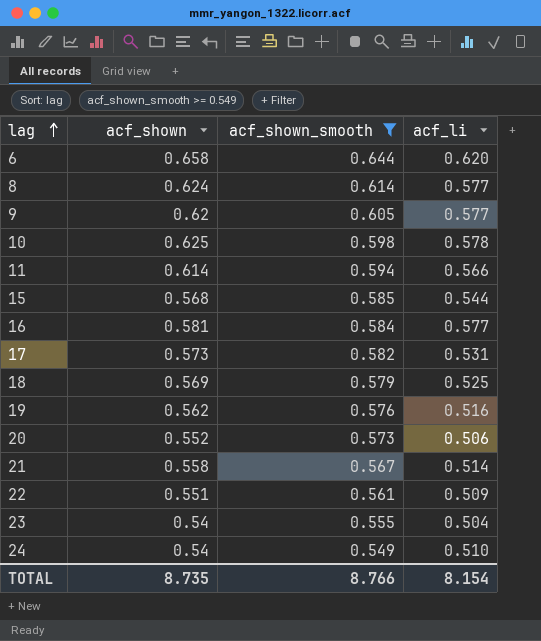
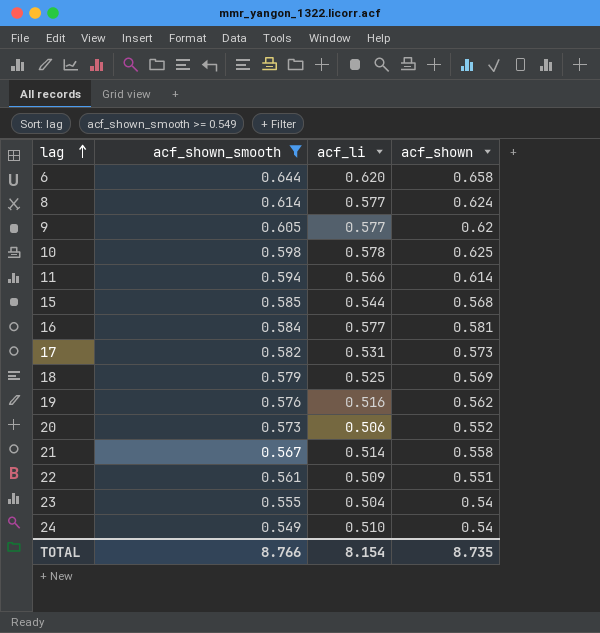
column acf_shown | position: 2 -> 4

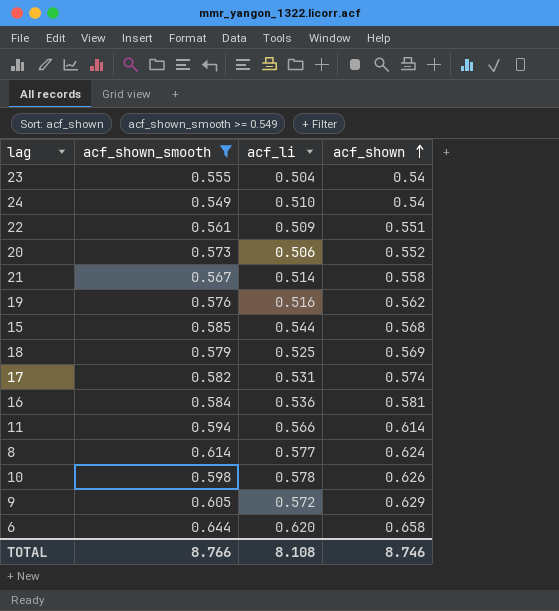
row order: lag ascending -> acf_shown ascending
17 | acf_shown: 0.573 -> 0.574
16 | acf_li: 0.577 -> 0.536
10 | acf_shown: 0.625 -> 0.626
9 | acf_li: 0.577 -> 0.572
9 | acf_shown: 0.62 -> 0.629
TOTAL | acf_li: 8.154 -> 8.108
TOTAL | acf_shown: 8.735 -> 8.746

